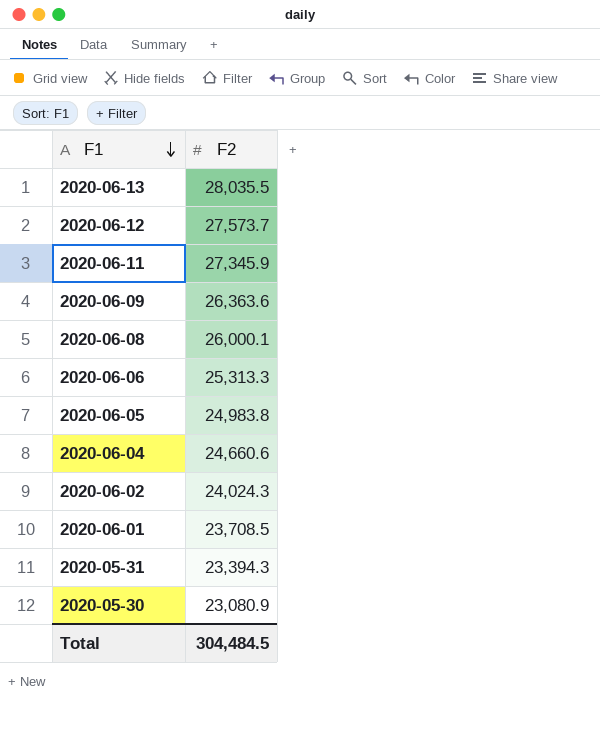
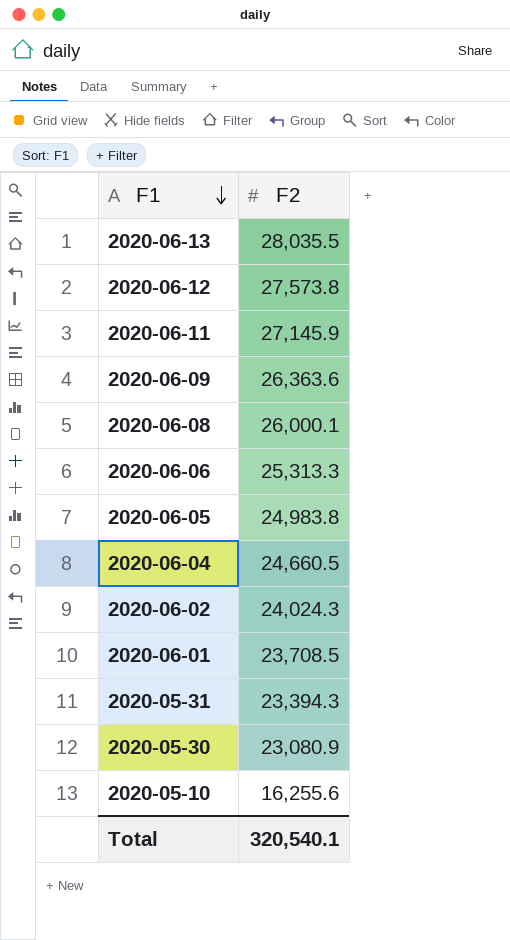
2020-06-12 | F2: 27,573.7 -> 27,573.8
2020-06-11 | F2: 27,345.9 -> 27,145.9
2020-06-04 | F2: 24,660.6 -> 24,660.5
row 2020-05-10: none -> 16,255.6
Total | F2: 304,484.5 -> 320,540.1

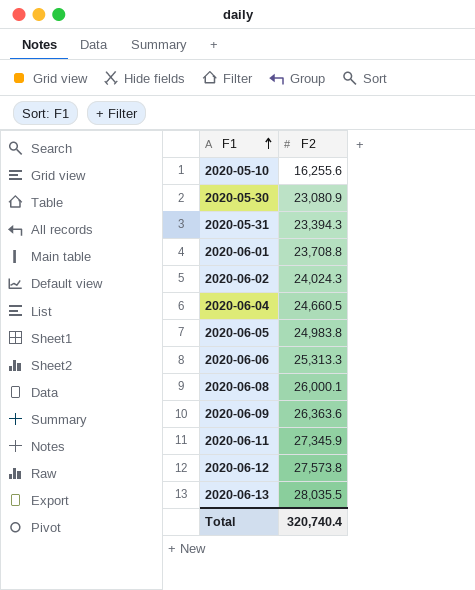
row order: F1 descending -> F1 ascending
2020-06-01 | F2: 23,708.5 -> 23,708.8
2020-06-11 | F2: 27,145.9 -> 27,345.9
Total | F2: 320,540.1 -> 320,740.4

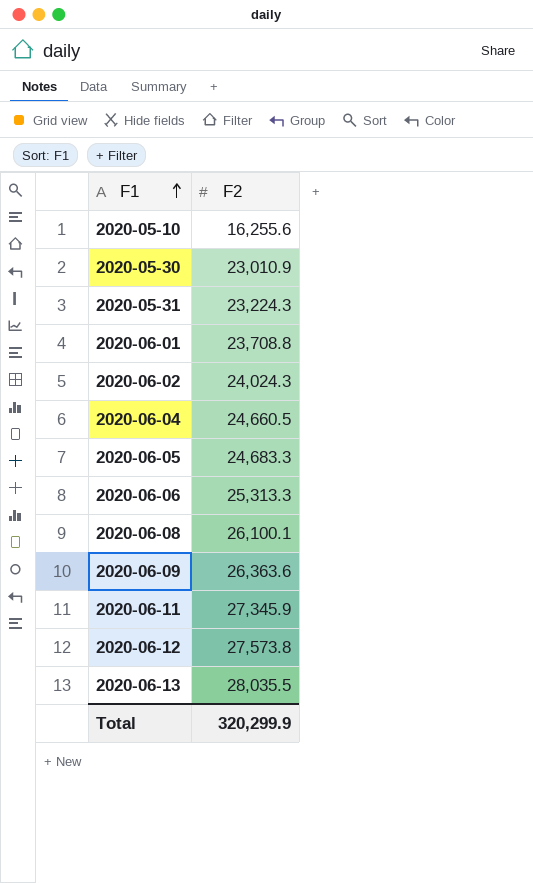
2020-05-30 | F2: 23,080.9 -> 23,010.9
2020-05-31 | F2: 23,394.3 -> 23,224.3
2020-06-05 | F2: 24,983.8 -> 24,683.3
2020-06-08 | F2: 26,000.1 -> 26,100.1
Total | F2: 320,740.4 -> 320,299.9

